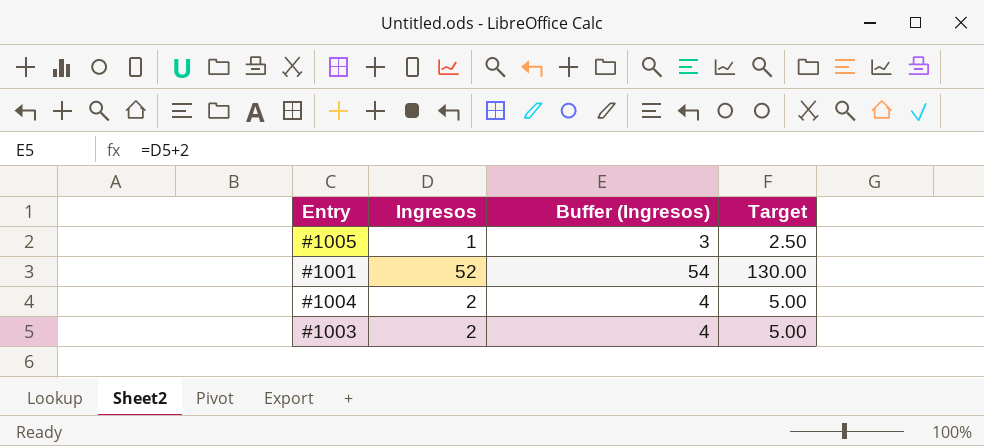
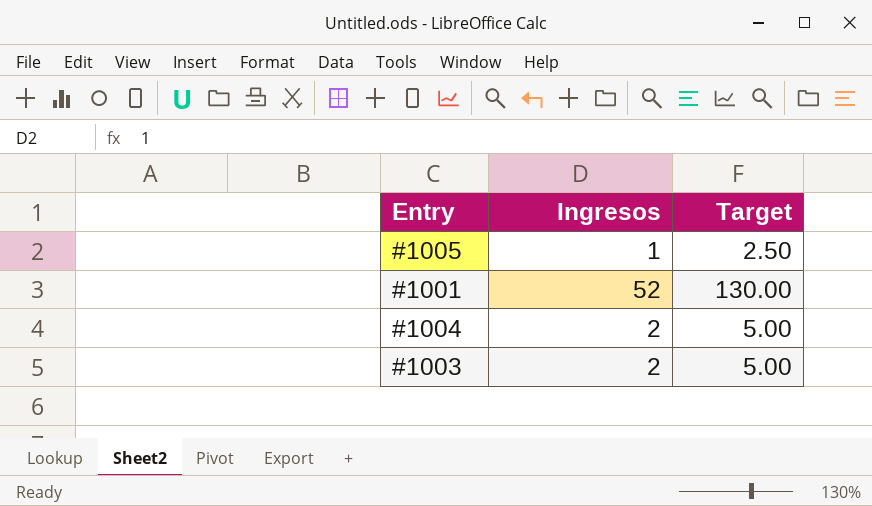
column Buffer (Ingresos) | formula: [Ingresos] + 2 -> none

